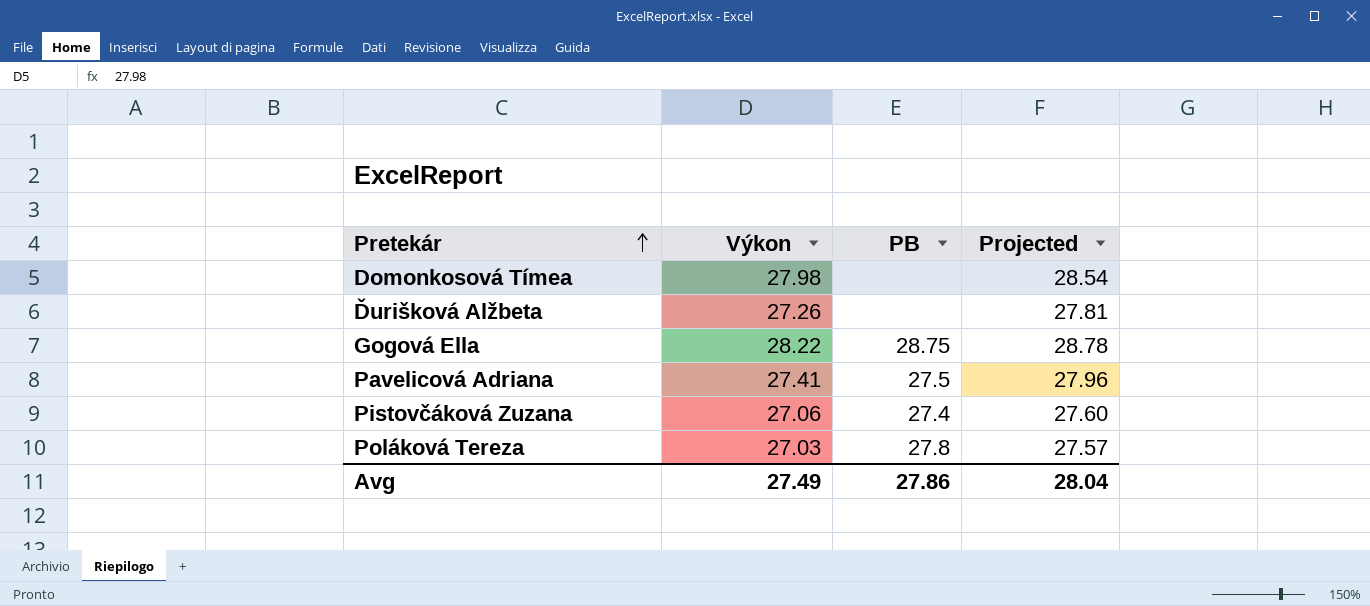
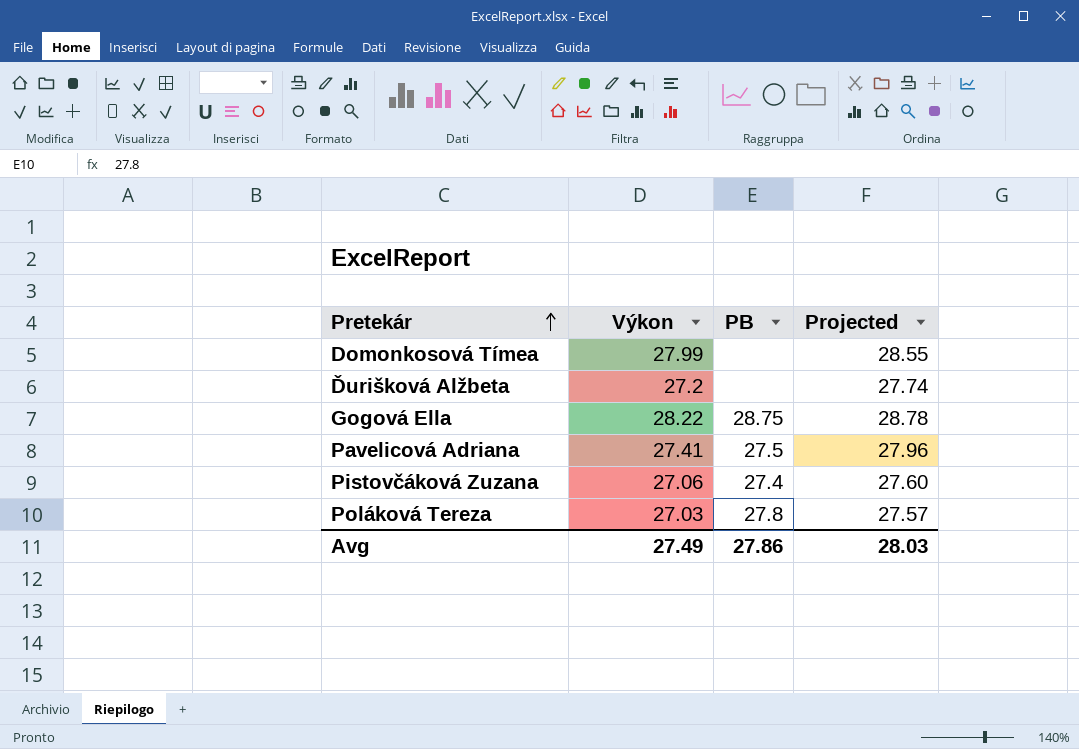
Domonkosová Tímea | Výkon: 27.98 -> 27.99
Domonkosová Tímea | Projected: 28.54 -> 28.55
Ďurišková Alžbeta | Výkon: 27.26 -> 27.2
Ďurišková Alžbeta | Projected: 27.81 -> 27.74
Avg | Projected: 28.04 -> 28.03

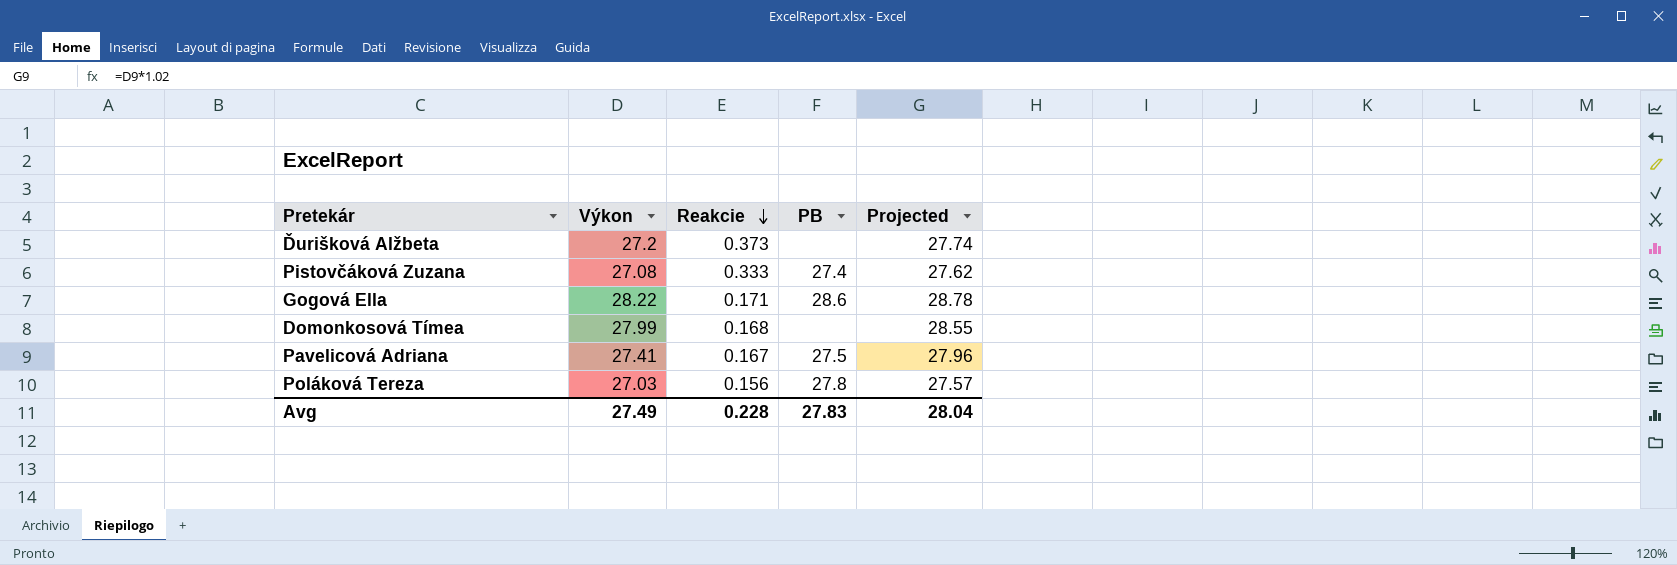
row order: Pretekár ascending -> Reakcie descending
column Reakcie | position: none -> 3
Pistovčáková Zuzana | Výkon: 27.06 -> 27.08
Pistovčáková Zuzana | Projected: 27.60 -> 27.62
Gogová Ella | PB: 28.75 -> 28.6
Avg | PB: 27.86 -> 27.83
Avg | Projected: 28.03 -> 28.04

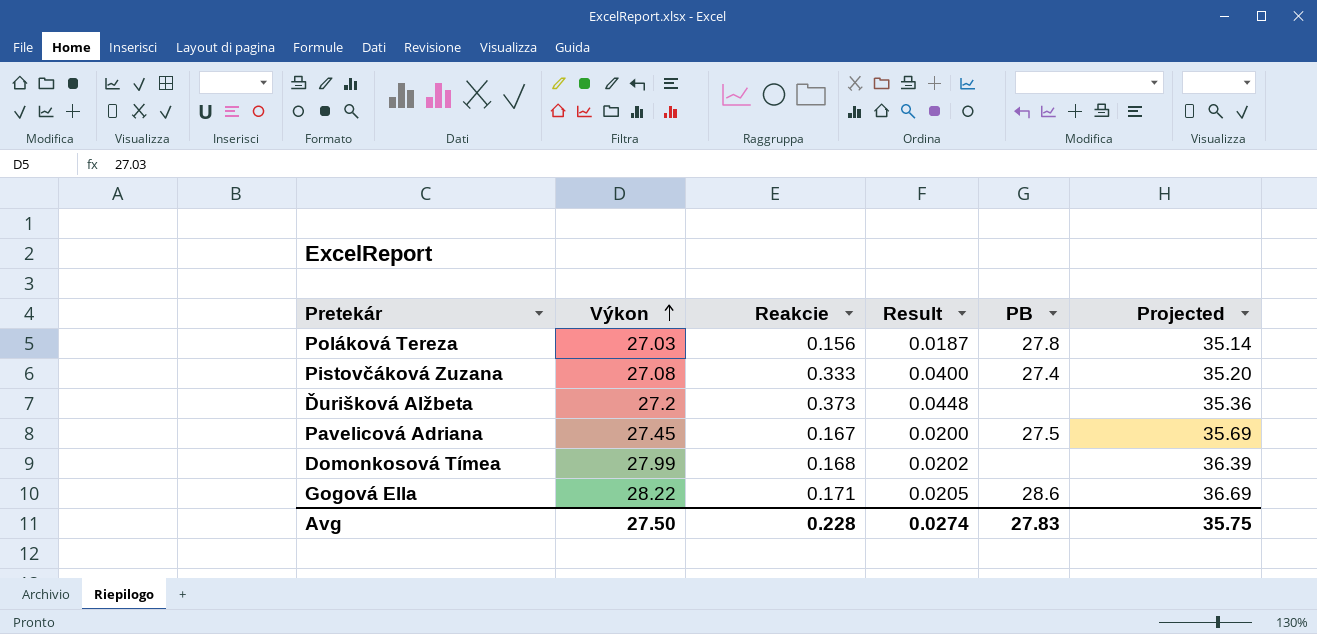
row order: Reakcie descending -> Výkon ascending
column Result | formula: none -> [Reakcie] * 0.12
column Projected | formula: [Výkon] * 1.02 -> [Výkon] * 1.3
Pavelicová Adriana | Výkon: 27.41 -> 27.45
Avg | Výkon: 27.49 -> 27.50
Avg | Projected: 28.04 -> 35.75

